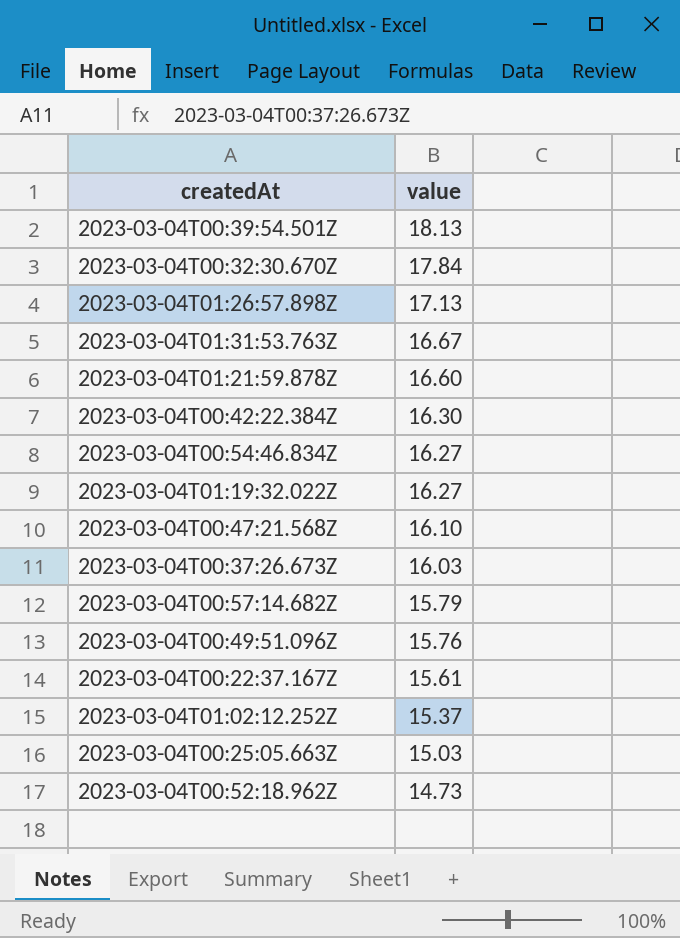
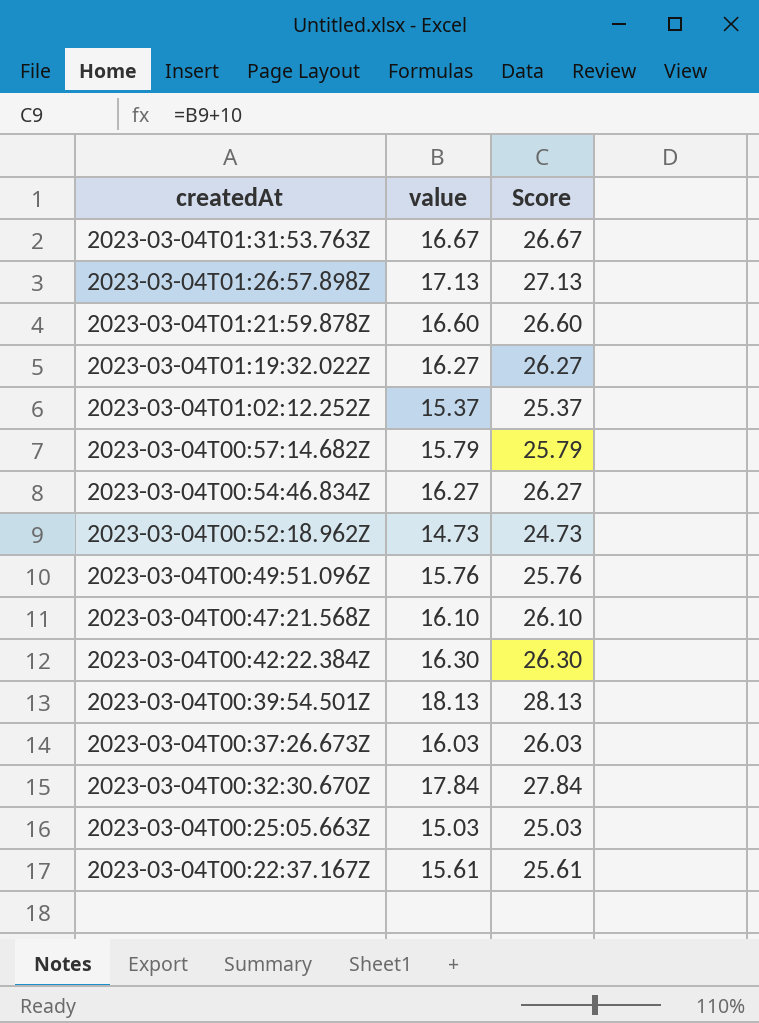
row order: value descending -> createdAt descending
column Score | formula: none -> [value] + 10

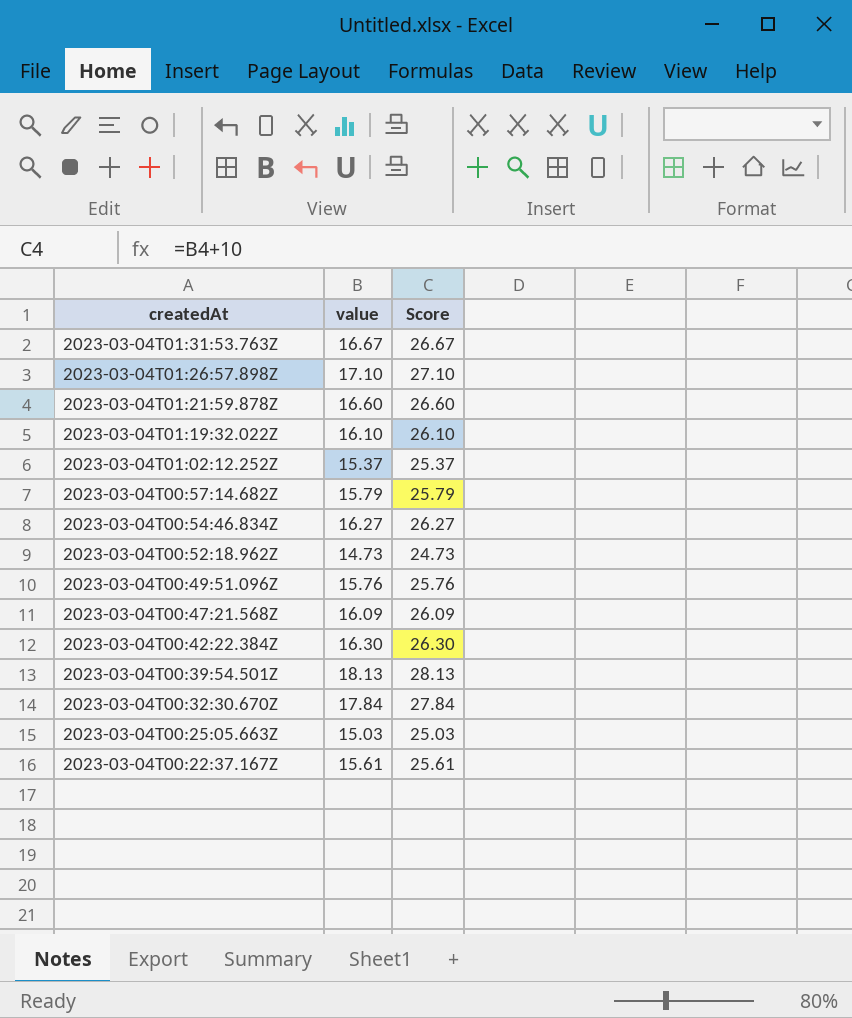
row 2023-03-04T00:37:26.673Z: 16.03 | 26.03 -> none
2023-03-04T01:26:57.898Z | value: 17.13 -> 17.10
2023-03-04T01:26:57.898Z | Score: 27.13 -> 27.10
2023-03-04T01:19:32.022Z | value: 16.27 -> 16.10
2023-03-04T01:19:32.022Z | Score: 26.27 -> 26.10
2023-03-04T00:47:21.568Z | value: 16.10 -> 16.09
2023-03-04T00:47:21.568Z | Score: 26.10 -> 26.09

